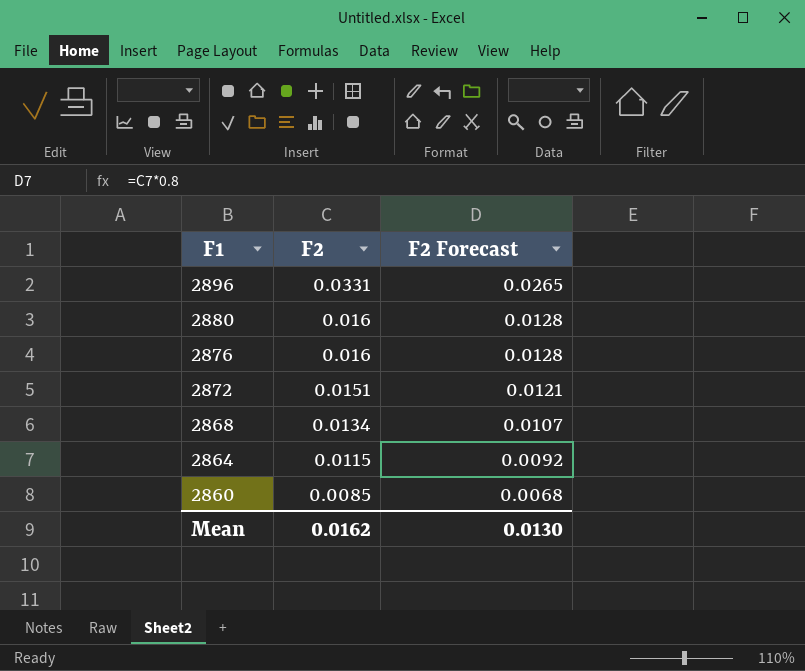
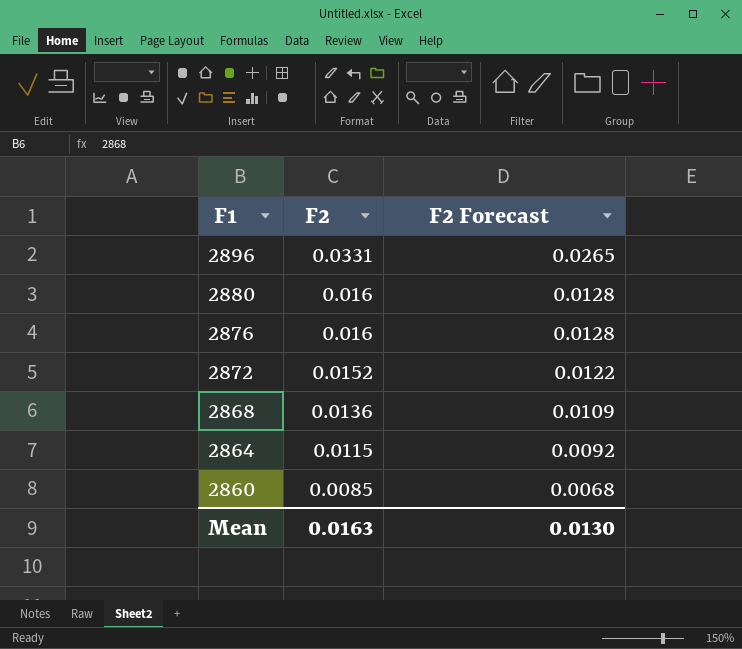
2872 | F2: 0.0151 -> 0.0152
2872 | F2 Forecast: 0.0121 -> 0.0122
2868 | F2: 0.0134 -> 0.0136
2868 | F2 Forecast: 0.0107 -> 0.0109
Mean | F2: 0.0162 -> 0.0163

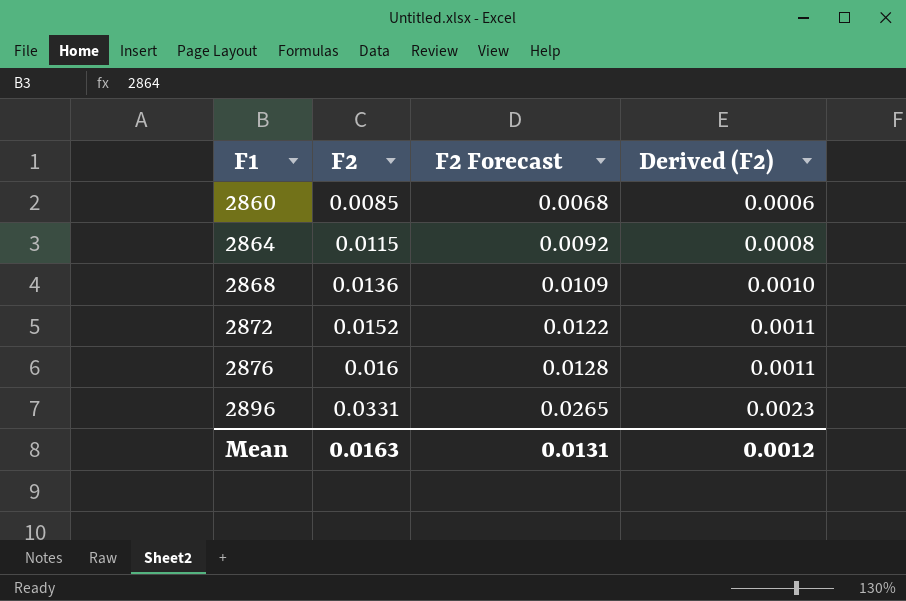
row order: F1 descending -> F1 ascending
column Derived (F2) | formula: none -> [F2] * 0.07
row 2880: 0.016 | 0.0128 -> none
Mean | F2 Forecast: 0.0130 -> 0.0131

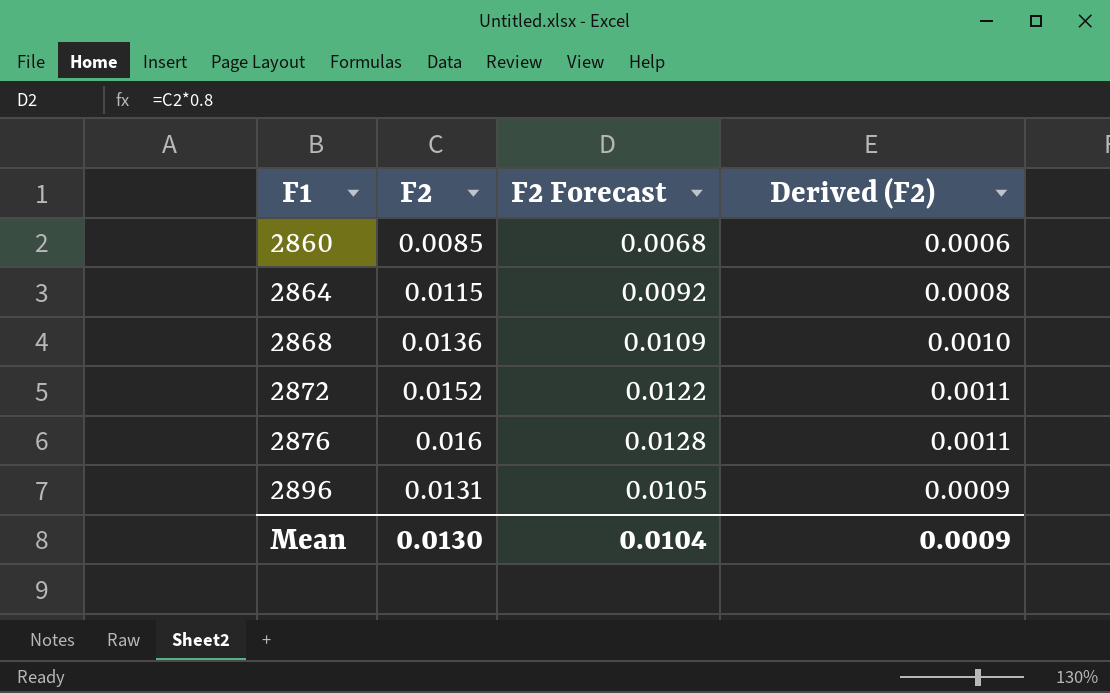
2896 | F2: 0.0331 -> 0.0131
2896 | F2 Forecast: 0.0265 -> 0.0105
2896 | Derived (F2): 0.0023 -> 0.0009
Mean | F2: 0.0163 -> 0.0130
Mean | F2 Forecast: 0.0131 -> 0.0104
Mean | Derived (F2): 0.0012 -> 0.0009

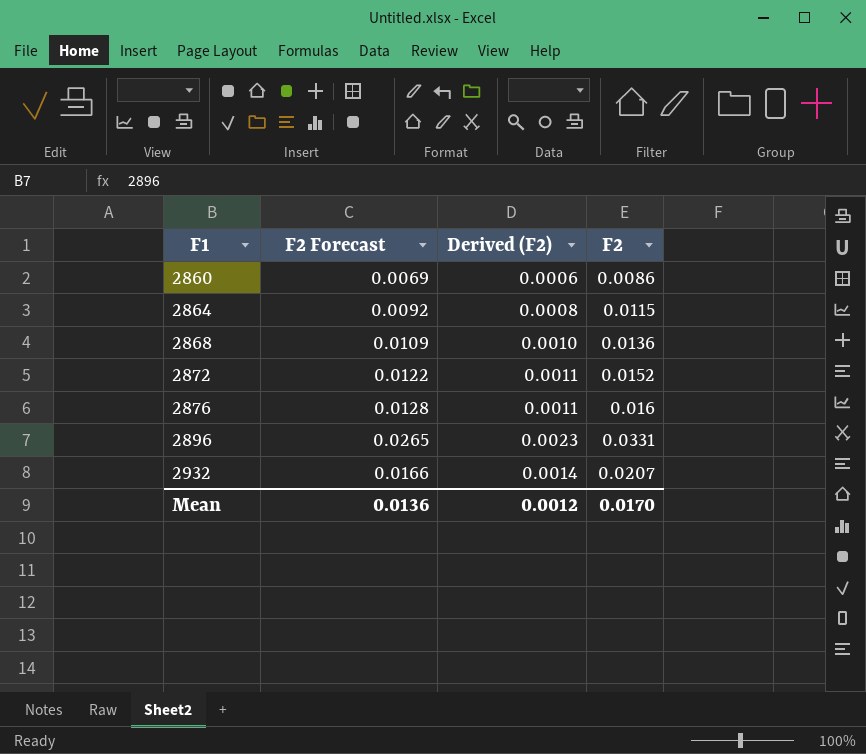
column F2 | position: 2 -> 4
2860 | F2 Forecast: 0.0068 -> 0.0069
2860 | F2: 0.0085 -> 0.0086
2896 | F2 Forecast: 0.0105 -> 0.0265
2896 | Derived (F2): 0.0009 -> 0.0023
2896 | F2: 0.0131 -> 0.0331
row 2932: none -> 0.0166 | 0.0014 | 0.0207
Mean | F2 Forecast: 0.0104 -> 0.0136
Mean | Derived (F2): 0.0009 -> 0.0012
Mean | F2: 0.0130 -> 0.0170

